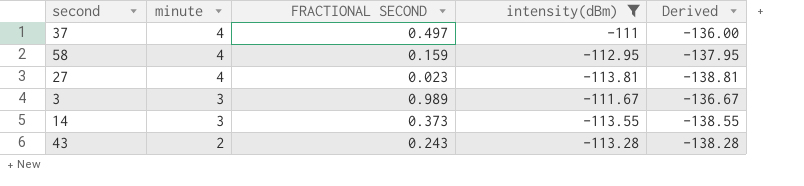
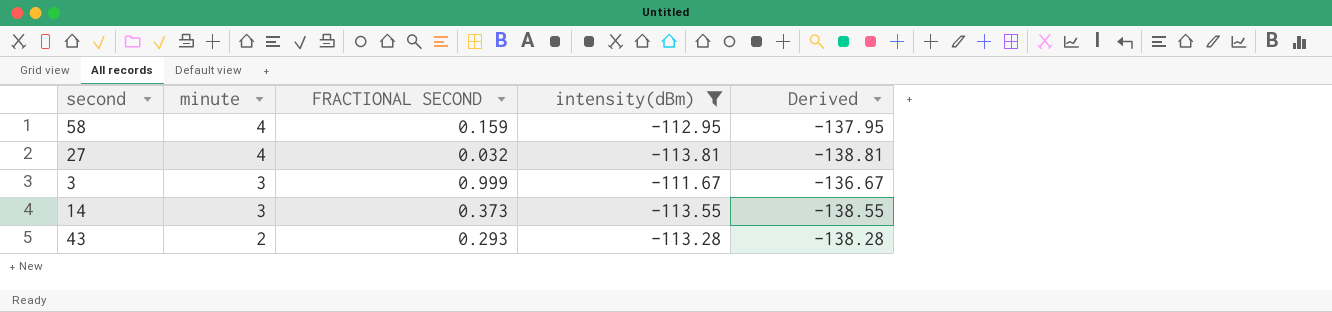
row 37: 4 | 0.497 | -111 | -136.00 -> none
27 | FRACTIONAL SECOND: 0.023 -> 0.032
3 | FRACTIONAL SECOND: 0.989 -> 0.999
43 | FRACTIONAL SECOND: 0.243 -> 0.293

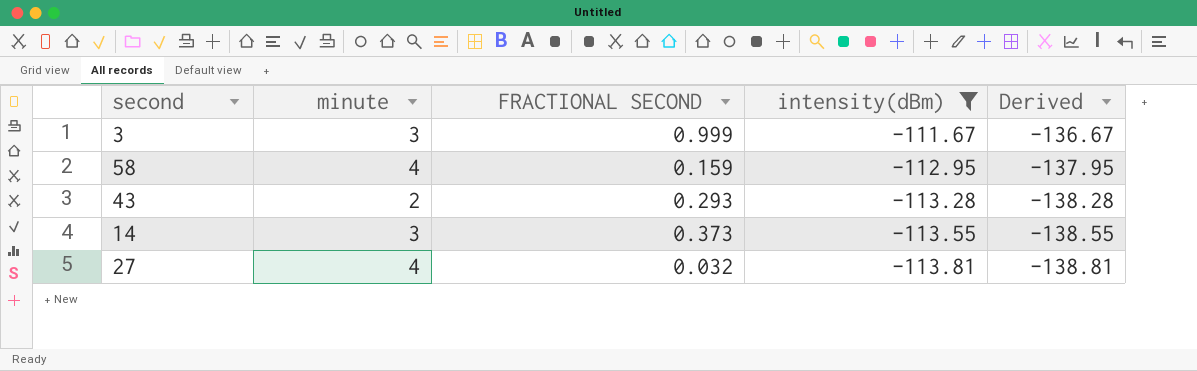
row order: minute descending -> intensity(dBm) descending

